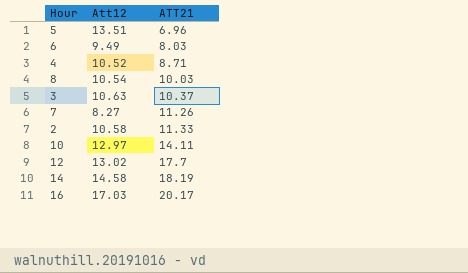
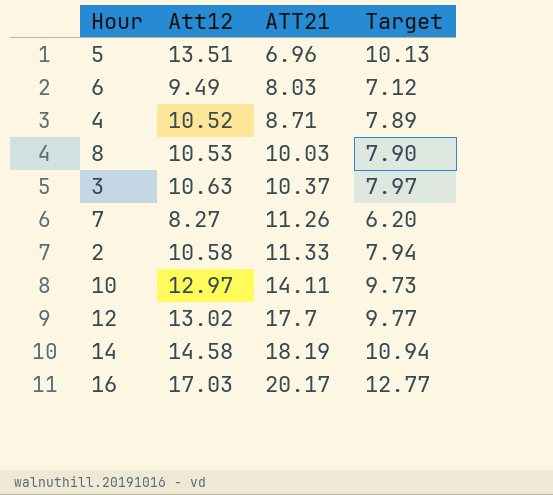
column Target | formula: none -> [Att12] * 0.75
8 | Att12: 10.54 -> 10.53

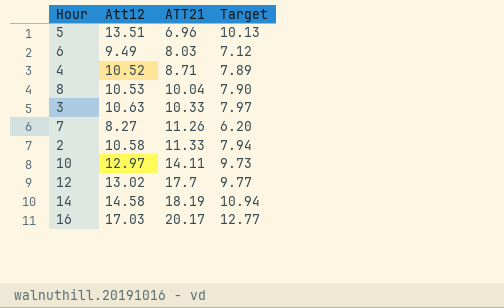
8 | ATT21: 10.03 -> 10.04
3 | ATT21: 10.37 -> 10.33

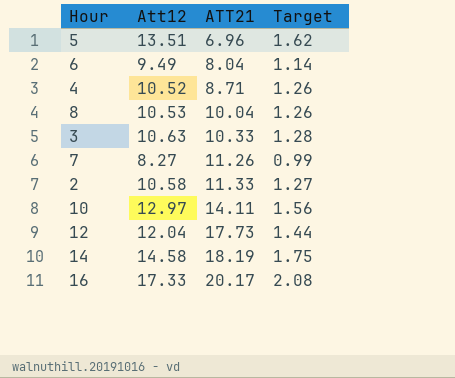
column Target | formula: [Att12] * 0.75 -> [Att12] * 0.12
6 | ATT21: 8.03 -> 8.04
12 | Att12: 13.02 -> 12.04
12 | ATT21: 17.7 -> 17.73
16 | Att12: 17.03 -> 17.33

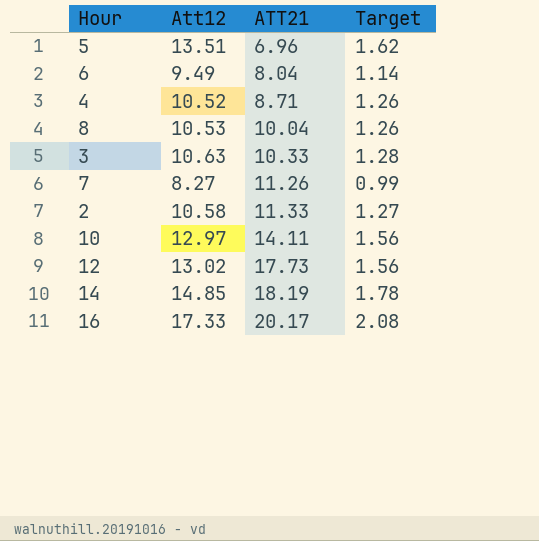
12 | Att12: 12.04 -> 13.02
12 | Target: 1.44 -> 1.56
14 | Att12: 14.58 -> 14.85
14 | Target: 1.75 -> 1.78

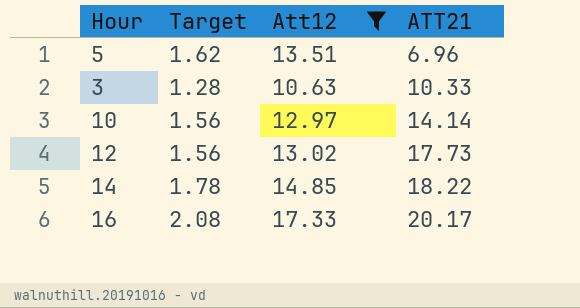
filter: none -> Att12 >= 10.63
column Target | position: 4 -> 2
10 | ATT21: 14.11 -> 14.14
14 | ATT21: 18.19 -> 18.22

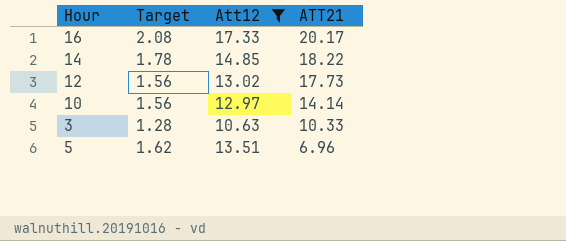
row order: ATT21 ascending -> ATT21 descending

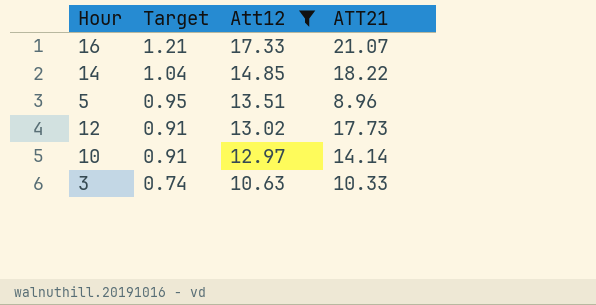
row order: ATT21 descending -> Target descending
column Target | formula: [Att12] * 0.12 -> [Att12] * 0.07
16 | ATT21: 20.17 -> 21.07
5 | ATT21: 6.96 -> 8.96

